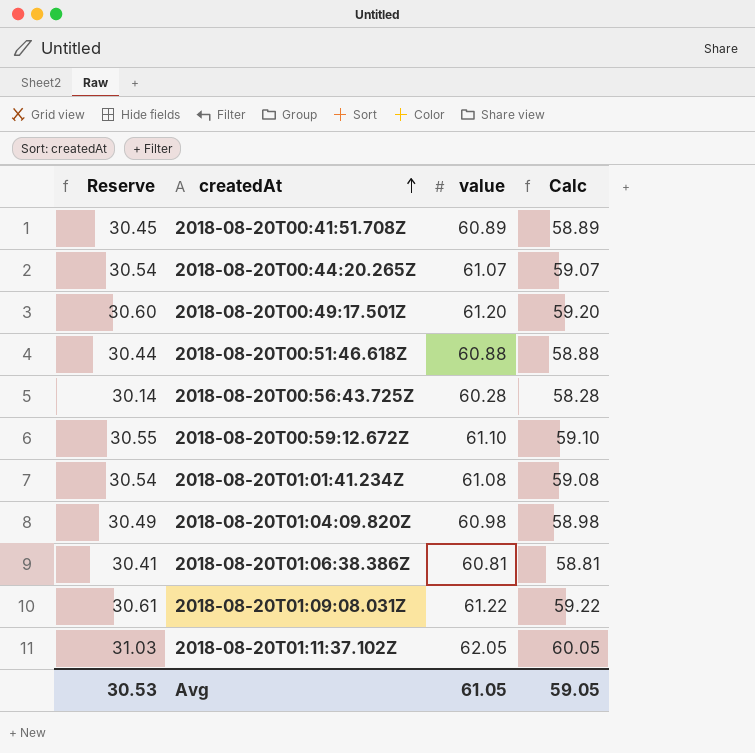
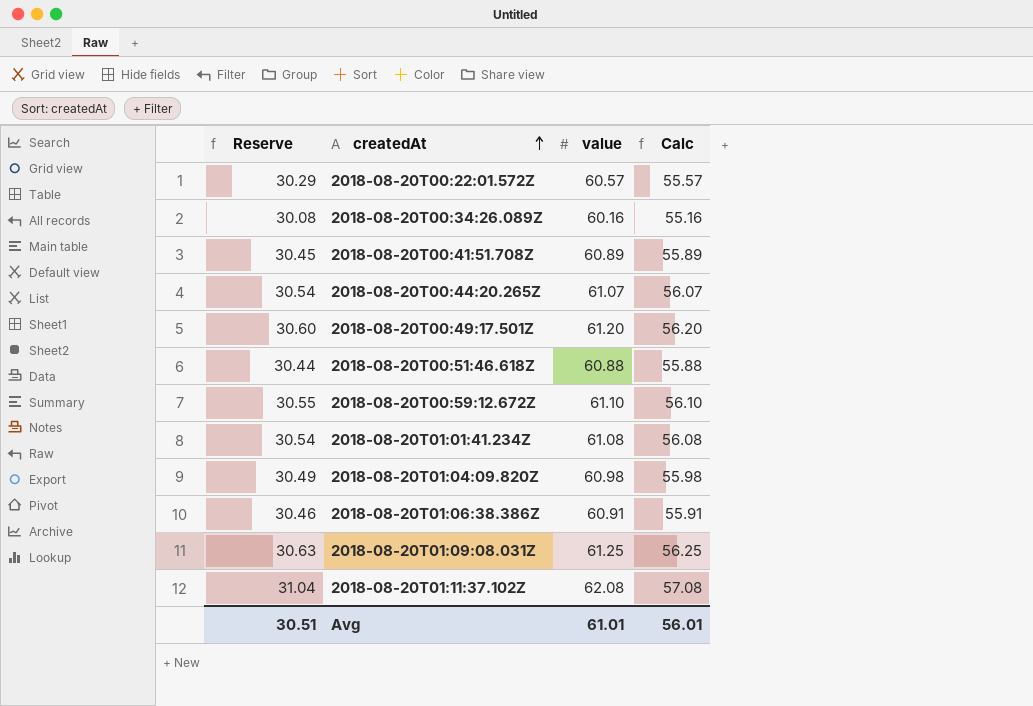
column Calc | formula: [value] - 2 -> [value] - 5
row 2018-08-20T00:56:43.725Z: 30.14 | 60.28 | 58.28 -> none
row 2018-08-20T00:22:01.572Z: none -> 30.29 | 60.57 | 55.57
row 2018-08-20T00:34:26.089Z: none -> 30.08 | 60.16 | 55.16
2018-08-20T01:06:38.386Z | Reserve: 30.41 -> 30.46
2018-08-20T01:06:38.386Z | value: 60.81 -> 60.91
2018-08-20T01:09:08.031Z | Reserve: 30.61 -> 30.63
2018-08-20T01:09:08.031Z | value: 61.22 -> 61.25
2018-08-20T01:11:37.102Z | Reserve: 31.03 -> 31.04
2018-08-20T01:11:37.102Z | value: 62.05 -> 62.08
Avg | Reserve: 30.53 -> 30.51
Avg | value: 61.05 -> 61.01
Avg | Calc: 59.05 -> 56.01

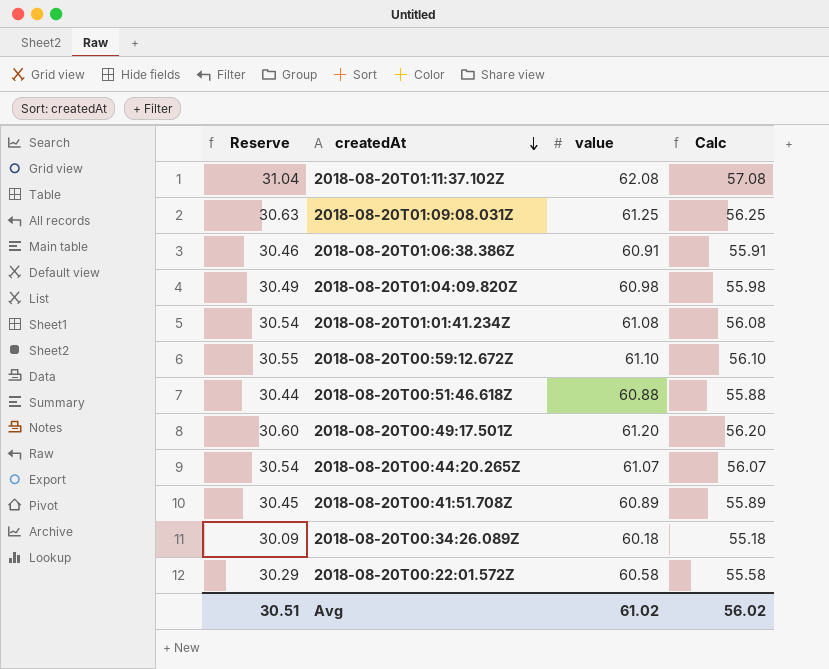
row order: createdAt ascending -> createdAt descending
2018-08-20T00:34:26.089Z | Reserve: 30.08 -> 30.09
2018-08-20T00:34:26.089Z | value: 60.16 -> 60.18
2018-08-20T00:34:26.089Z | Calc: 55.16 -> 55.18
2018-08-20T00:22:01.572Z | value: 60.57 -> 60.58
2018-08-20T00:22:01.572Z | Calc: 55.57 -> 55.58
Avg | value: 61.01 -> 61.02
Avg | Calc: 56.01 -> 56.02

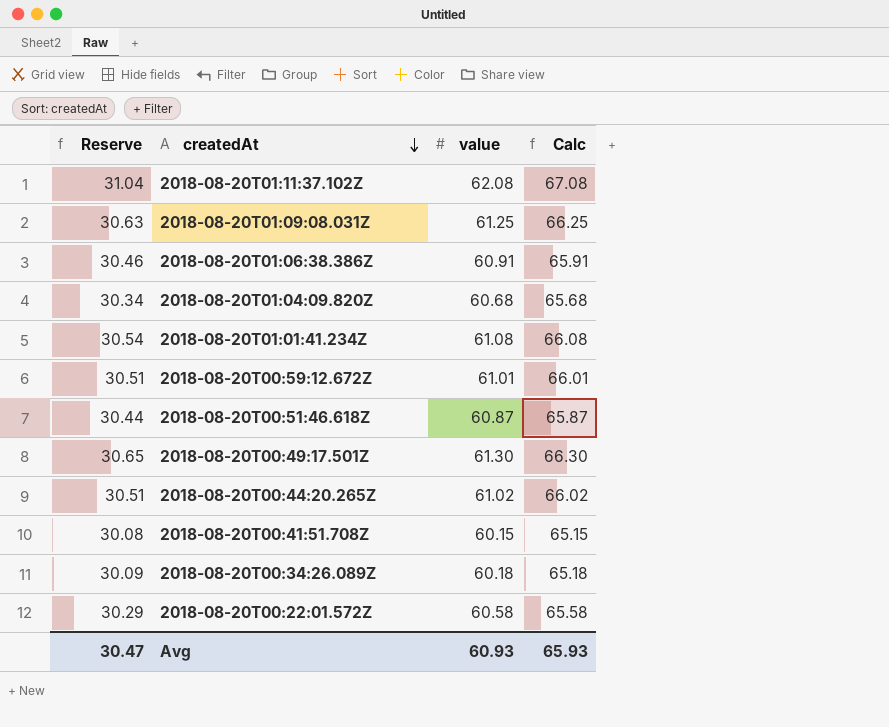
column Calc | formula: [value] - 5 -> [value] + 5
2018-08-20T01:04:09.820Z | Reserve: 30.49 -> 30.34
2018-08-20T01:04:09.820Z | value: 60.98 -> 60.68
2018-08-20T00:59:12.672Z | Reserve: 30.55 -> 30.51
2018-08-20T00:59:12.672Z | value: 61.10 -> 61.01
2018-08-20T00:51:46.618Z | value: 60.88 -> 60.87
2018-08-20T00:49:17.501Z | Reserve: 30.60 -> 30.65
2018-08-20T00:49:17.501Z | value: 61.20 -> 61.30
2018-08-20T00:44:20.265Z | Reserve: 30.54 -> 30.51
2018-08-20T00:44:20.265Z | value: 61.07 -> 61.02
2018-08-20T00:41:51.708Z | Reserve: 30.45 -> 30.08
2018-08-20T00:41:51.708Z | value: 60.89 -> 60.15
Avg | Reserve: 30.51 -> 30.47
Avg | value: 61.02 -> 60.93
Avg | Calc: 56.02 -> 65.93

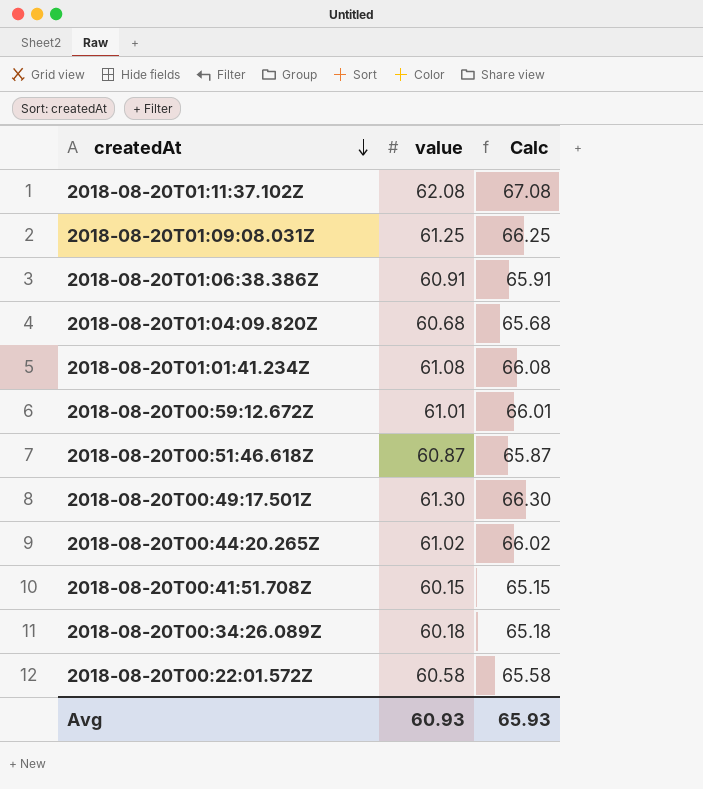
column Reserve | formula: [value] * 0.5 -> none

